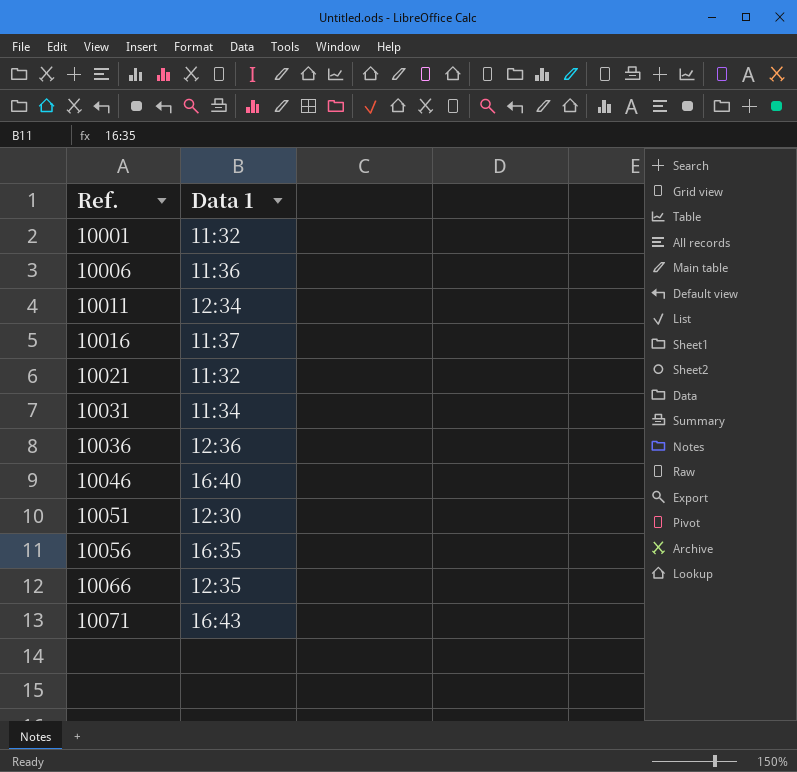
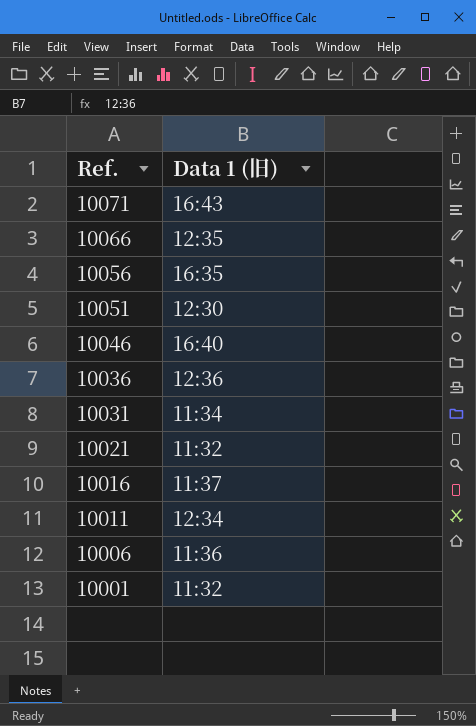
row order: Ref. ascending -> Ref. descending
column name: Data 1 -> Data 1 (旧)

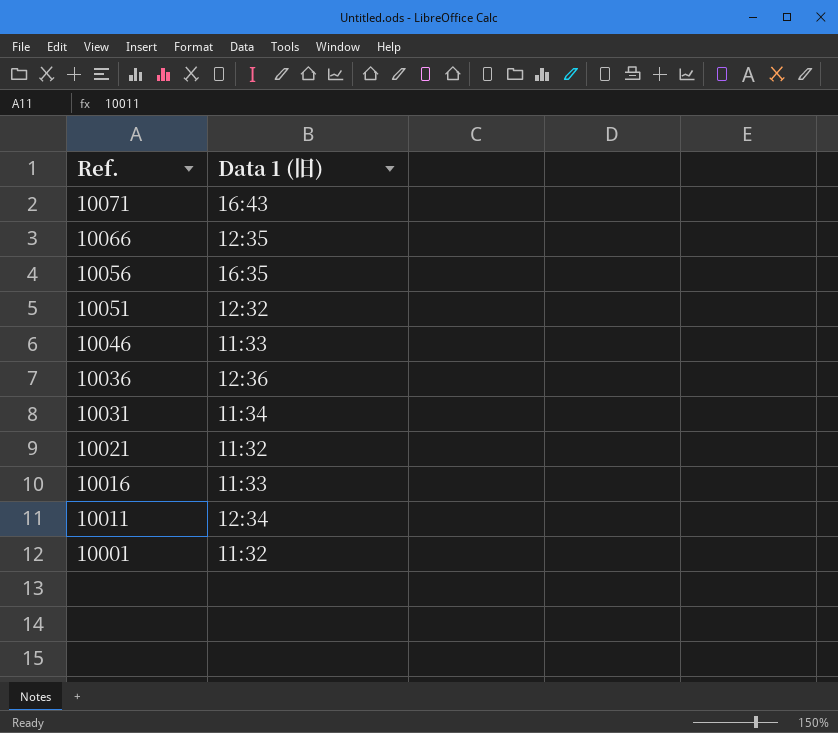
row 10006: 11:36 -> none
10051 | Data 1 (旧): 12:30 -> 12:32
10046 | Data 1 (旧): 16:40 -> 11:33
10016 | Data 1 (旧): 11:37 -> 11:33

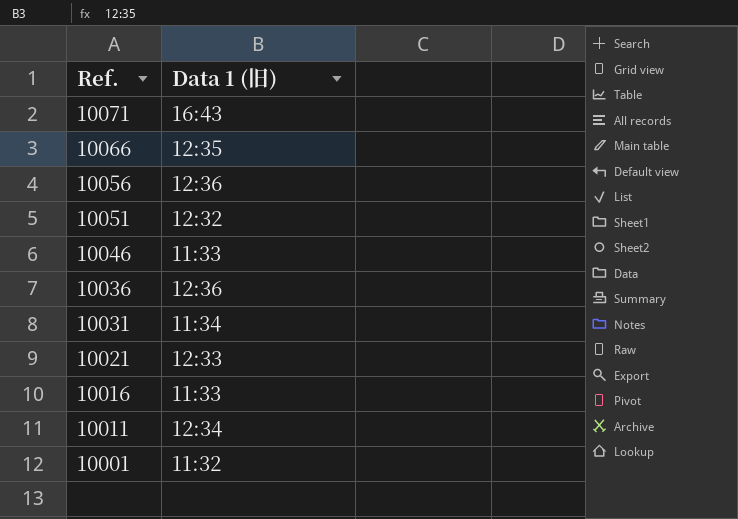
10056 | Data 1 (旧): 16:35 -> 12:36
10021 | Data 1 (旧): 11:32 -> 12:33

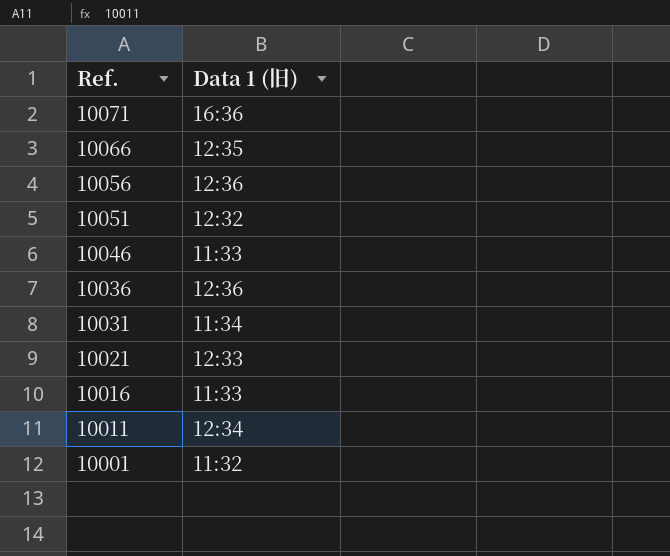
10071 | Data 1 (旧): 16:43 -> 16:36

